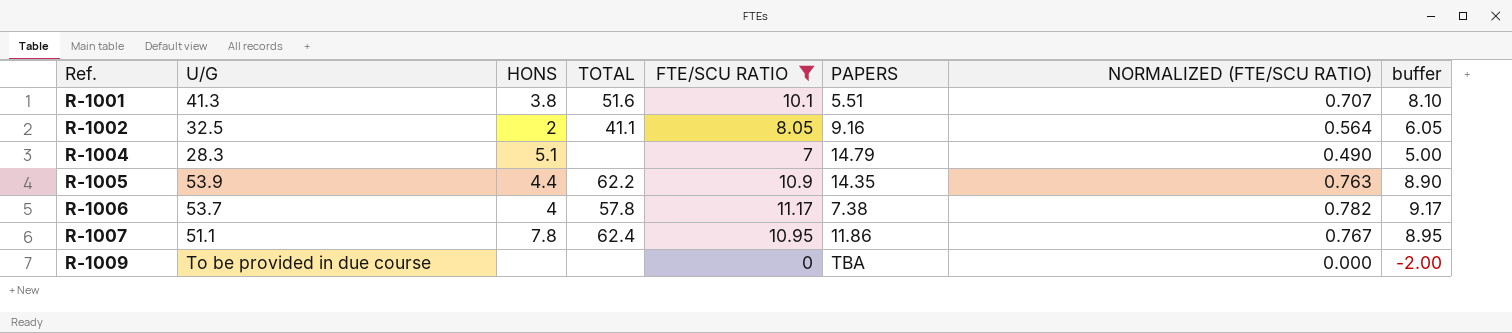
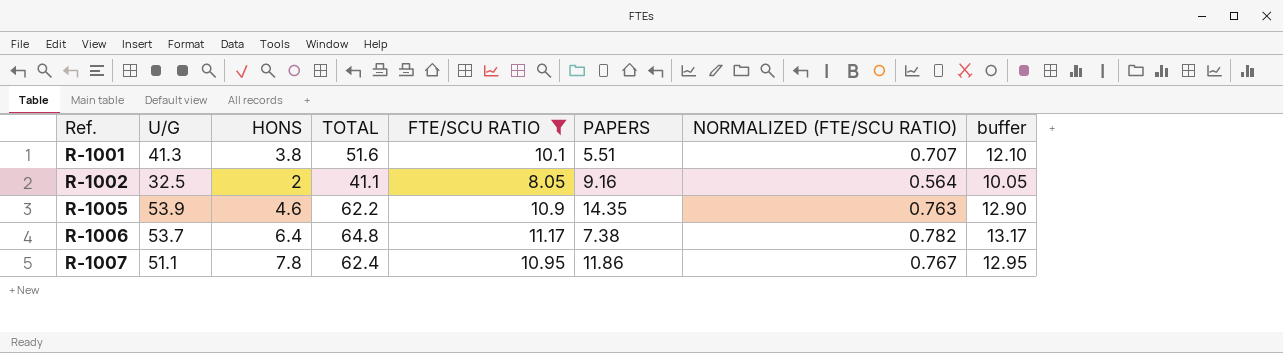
column buffer | formula: [FTE/SCU RATIO] - 2 -> [FTE/SCU RATIO] + 2
row R-1004: 28.3 | 5.1 | none | 7 | 14.79 | 0.490 | 5.00 -> none
row R-1009: To be provided in due course | none | none | 0 | TBA | 0.000 | -2.00 -> none
R-1005 | HONS: 4.4 -> 4.6
R-1006 | HONS: 4 -> 6.4
R-1006 | TOTAL: 57.8 -> 64.8

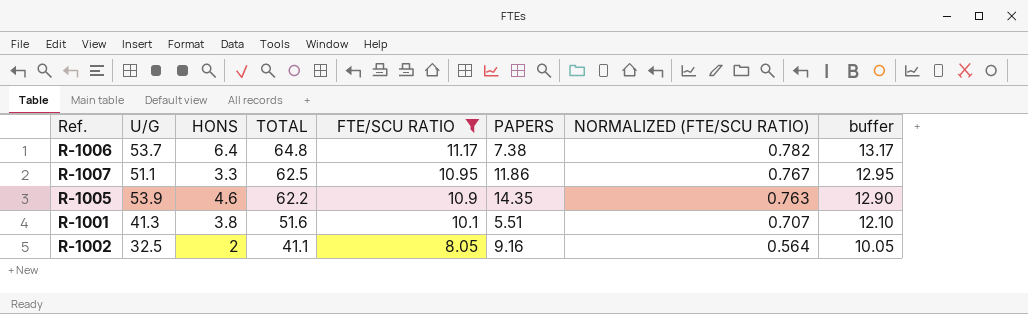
row order: Ref. ascending -> TOTAL descending
R-1007 | HONS: 7.8 -> 3.3
R-1007 | TOTAL: 62.4 -> 62.5

